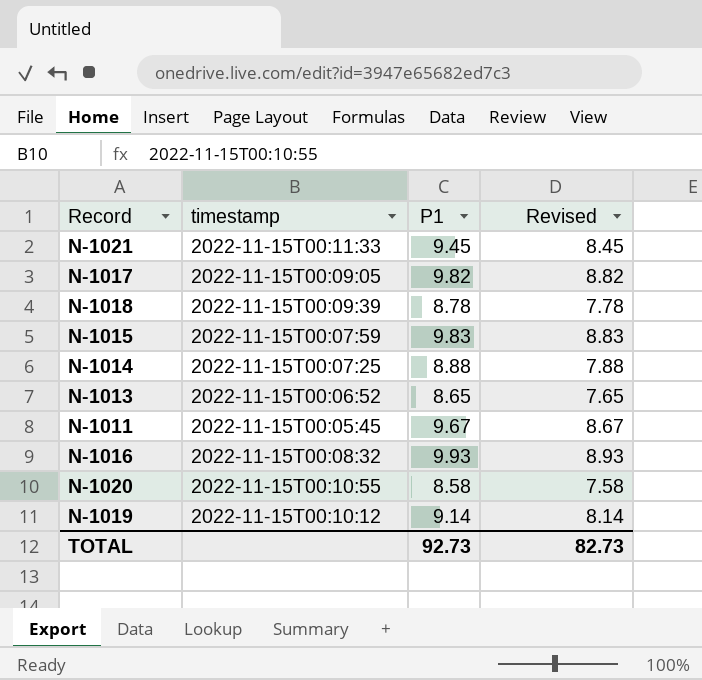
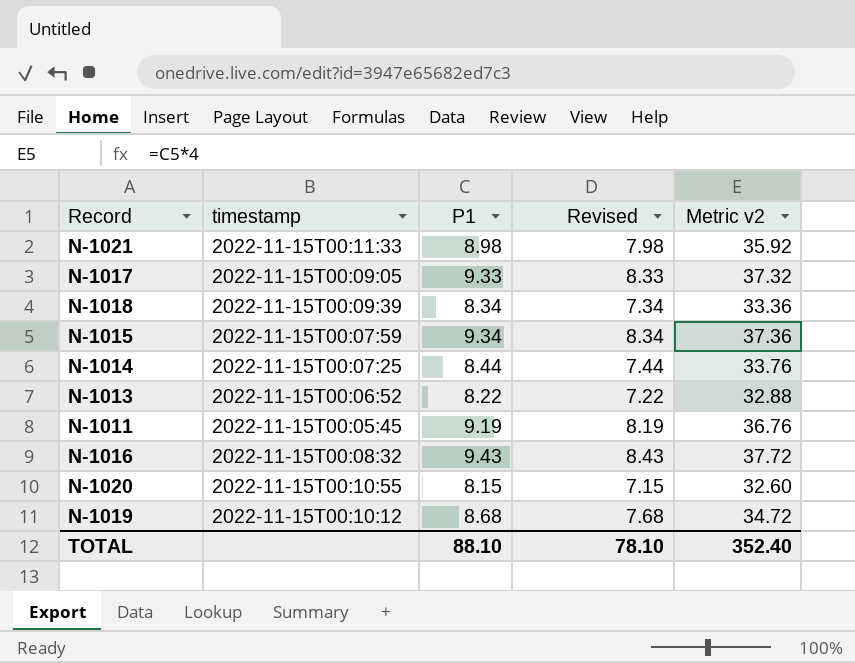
column Metric v2 | formula: none -> [P1] * 4
N-1021 | P1: 9.45 -> 8.98
N-1021 | Revised: 8.45 -> 7.98
N-1017 | P1: 9.82 -> 9.33
N-1017 | Revised: 8.82 -> 8.33
N-1018 | P1: 8.78 -> 8.34
N-1018 | Revised: 7.78 -> 7.34
N-1015 | P1: 9.83 -> 9.34
N-1015 | Revised: 8.83 -> 8.34
N-1014 | P1: 8.88 -> 8.44
N-1014 | Revised: 7.88 -> 7.44
N-1013 | P1: 8.65 -> 8.22
N-1013 | Revised: 7.65 -> 7.22
N-1011 | P1: 9.67 -> 9.19
N-1011 | Revised: 8.67 -> 8.19
N-1016 | P1: 9.93 -> 9.43
N-1016 | Revised: 8.93 -> 8.43
N-1020 | P1: 8.58 -> 8.15
N-1020 | Revised: 7.58 -> 7.15
N-1019 | P1: 9.14 -> 8.68
N-1019 | Revised: 8.14 -> 7.68
TOTAL | P1: 92.73 -> 88.10
TOTAL | Revised: 82.73 -> 78.10

